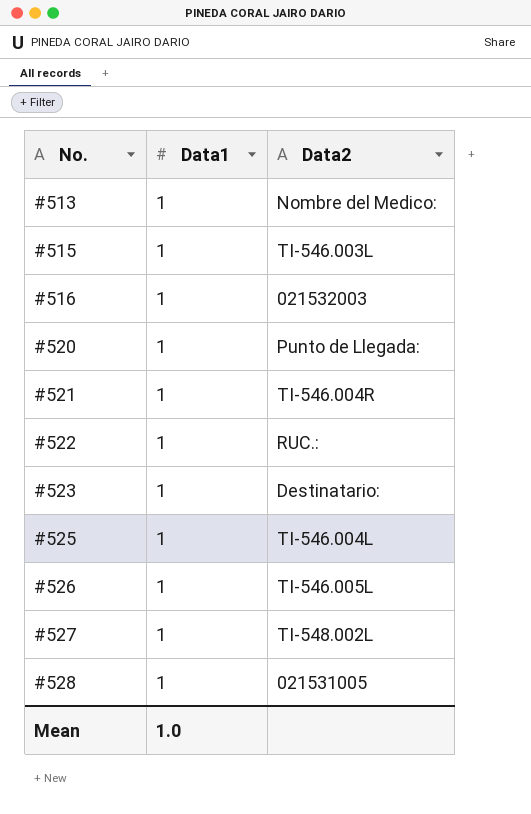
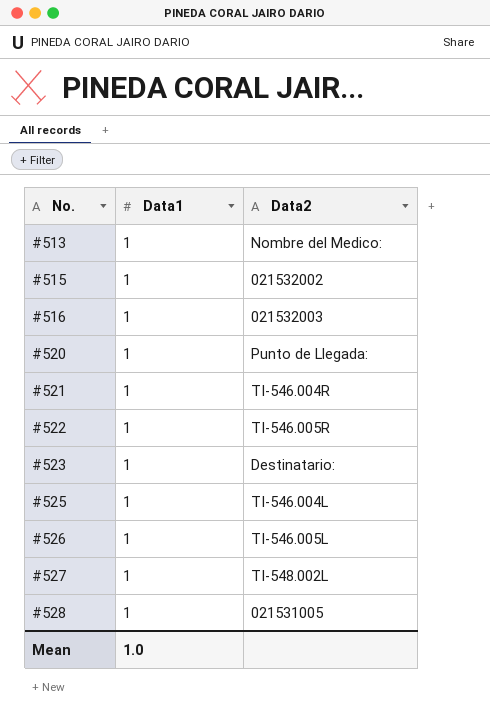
#515 | Data2: TI-546.003L -> 021532002
#522 | Data2: RUC.: -> TI-546.005R

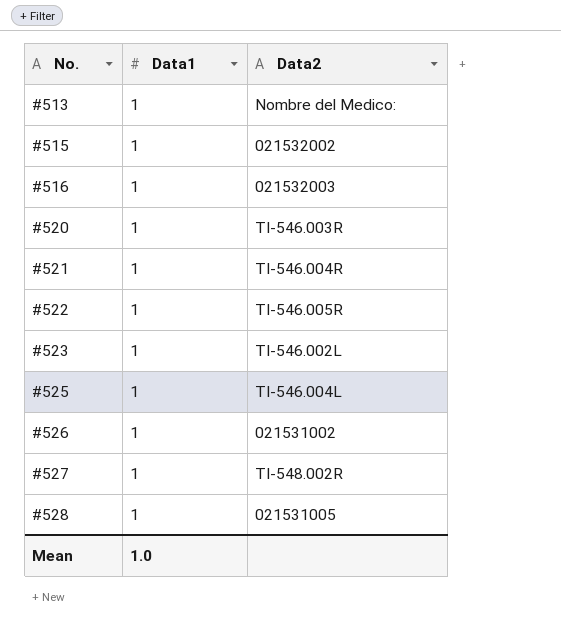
#520 | Data2: Punto de Llegada: -> TI-546.003R
#523 | Data2: Destinatario: -> TI-546.002L
#526 | Data2: TI-546.005L -> 021531002
#527 | Data2: TI-548.002L -> TI-548.002R

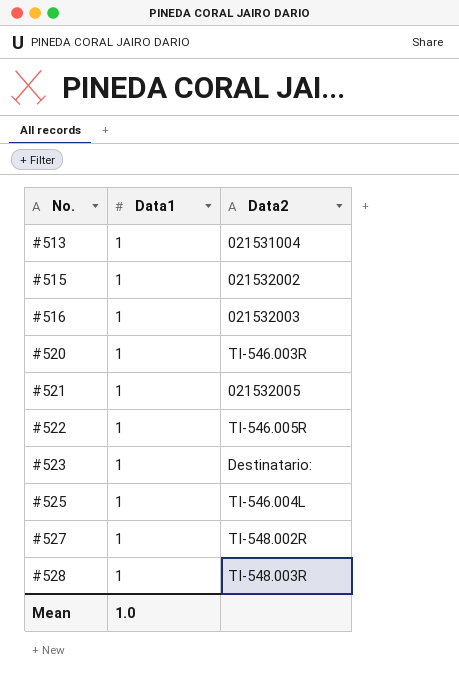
row #526: 1 | 021531002 -> none
#513 | Data2: Nombre del Medico: -> 021531004
#521 | Data2: TI-546.004R -> 021532005
#523 | Data2: TI-546.002L -> Destinatario:
#528 | Data2: 021531005 -> TI-548.003R

